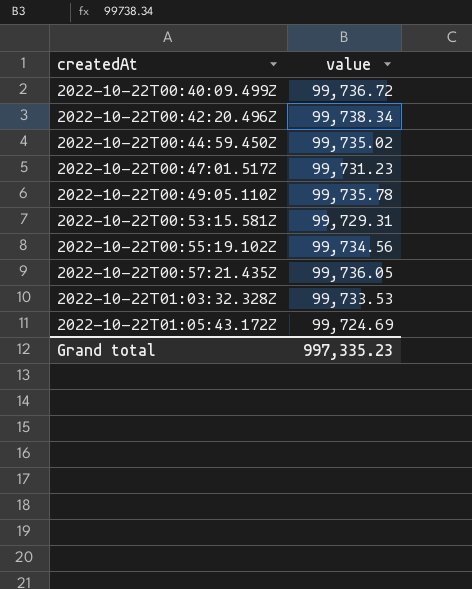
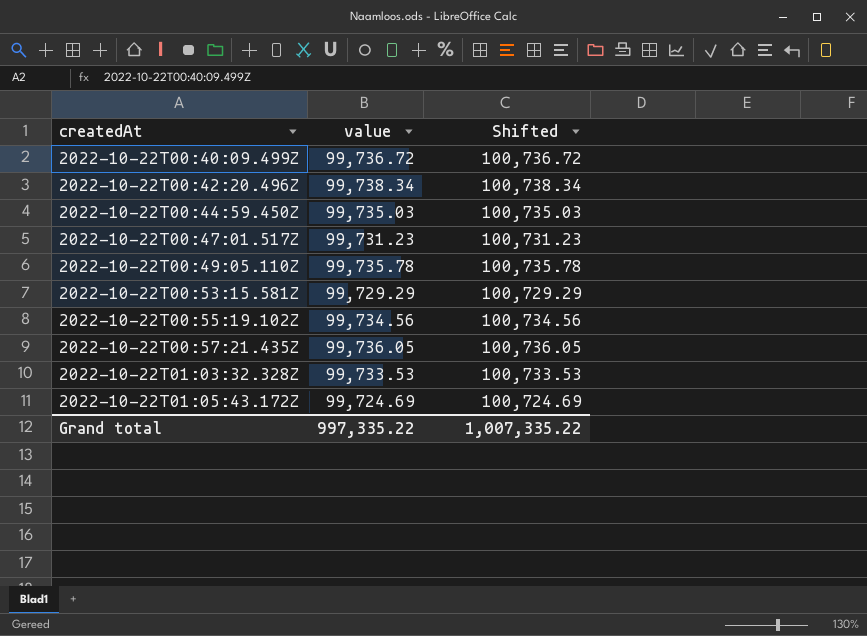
column Shifted | formula: none -> [value] + 1000
2022-10-22T00:44:59.450Z | value: 99,735.02 -> 99,735.03
2022-10-22T00:53:15.581Z | value: 99,729.31 -> 99,729.29
Grand total | value: 997,335.23 -> 997,335.22

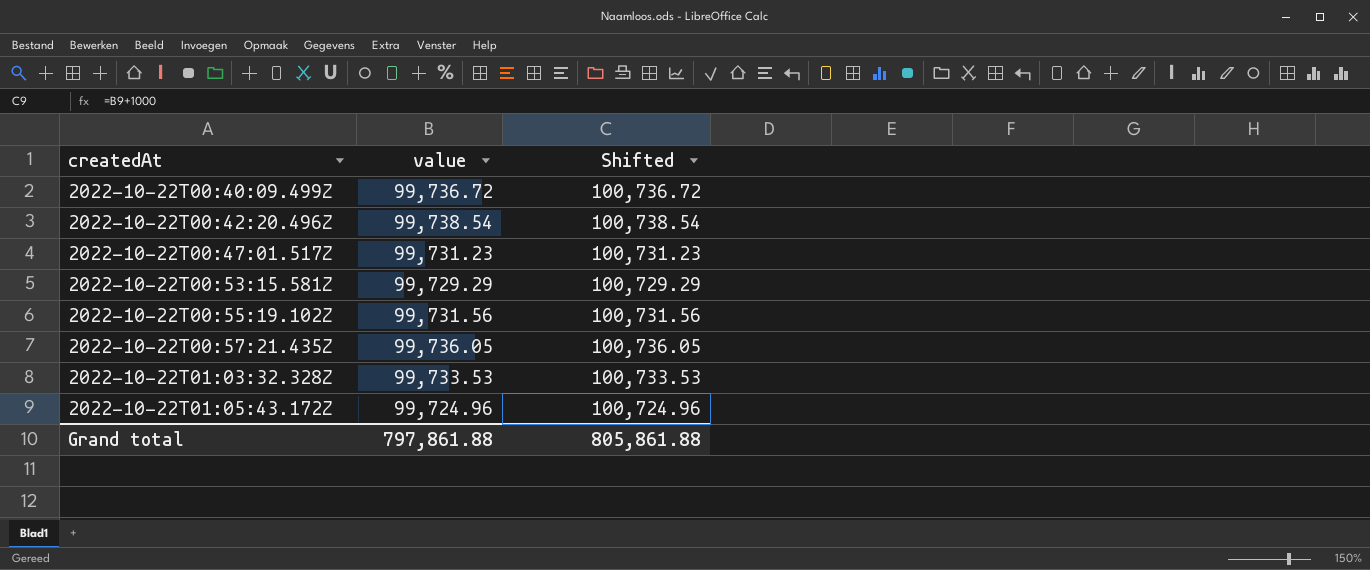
row 2022-10-22T00:44:59.450Z: 99,735.03 | 100,735.03 -> none
row 2022-10-22T00:49:05.110Z: 99,735.78 | 100,735.78 -> none
2022-10-22T00:42:20.496Z | value: 99,738.34 -> 99,738.54
2022-10-22T00:42:20.496Z | Shifted: 100,738.34 -> 100,738.54
2022-10-22T00:55:19.102Z | value: 99,734.56 -> 99,731.56
2022-10-22T00:55:19.102Z | Shifted: 100,734.56 -> 100,731.56
2022-10-22T01:05:43.172Z | value: 99,724.69 -> 99,724.96
2022-10-22T01:05:43.172Z | Shifted: 100,724.69 -> 100,724.96
Grand total | value: 997,335.22 -> 797,861.88
Grand total | Shifted: 1,007,335.22 -> 805,861.88

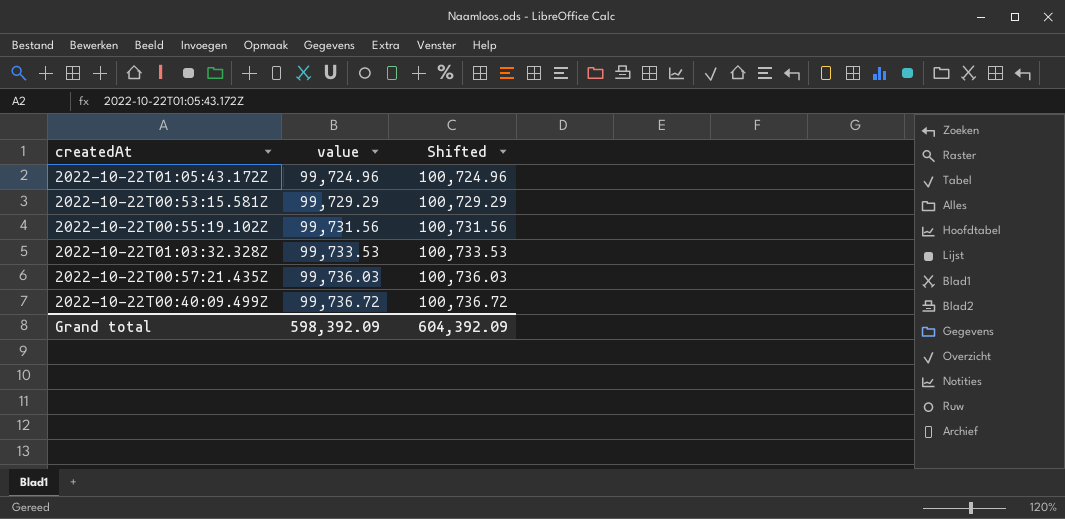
row order: createdAt ascending -> value ascending
row 2022-10-22T00:42:20.496Z: 99,738.54 | 100,738.54 -> none
row 2022-10-22T00:47:01.517Z: 99,731.23 | 100,731.23 -> none
2022-10-22T00:57:21.435Z | value: 99,736.05 -> 99,736.03
2022-10-22T00:57:21.435Z | Shifted: 100,736.05 -> 100,736.03
Grand total | value: 797,861.88 -> 598,392.09
Grand total | Shifted: 805,861.88 -> 604,392.09

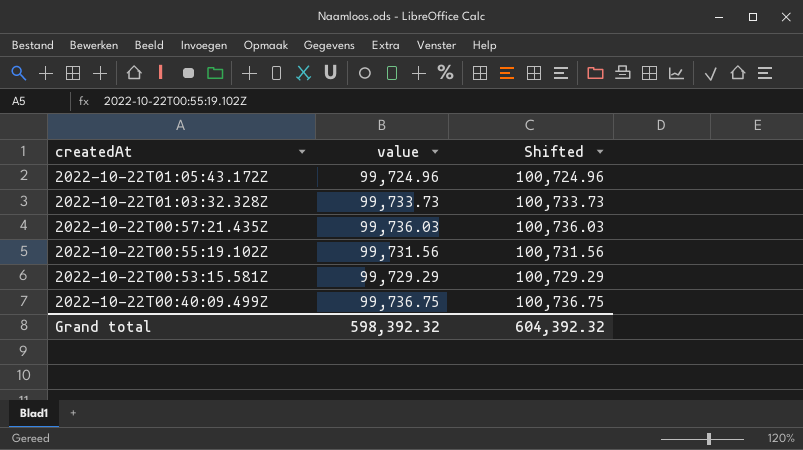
row order: value ascending -> createdAt descending
2022-10-22T01:03:32.328Z | value: 99,733.53 -> 99,733.73
2022-10-22T01:03:32.328Z | Shifted: 100,733.53 -> 100,733.73
2022-10-22T00:40:09.499Z | value: 99,736.72 -> 99,736.75
2022-10-22T00:40:09.499Z | Shifted: 100,736.72 -> 100,736.75
Grand total | value: 598,392.09 -> 598,392.32
Grand total | Shifted: 604,392.09 -> 604,392.32

